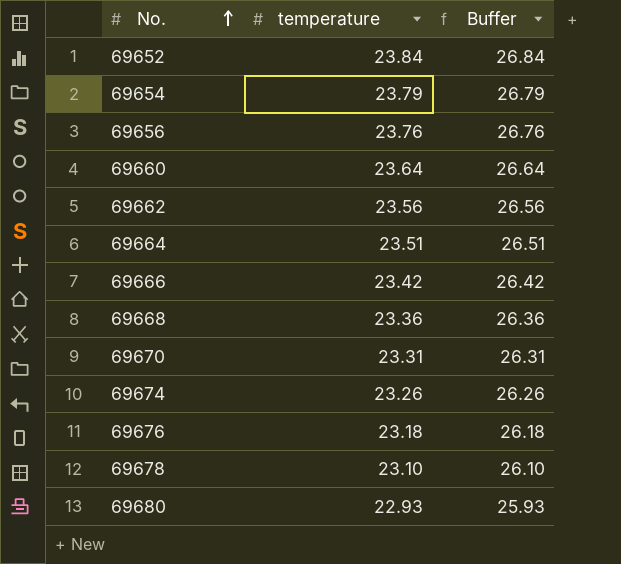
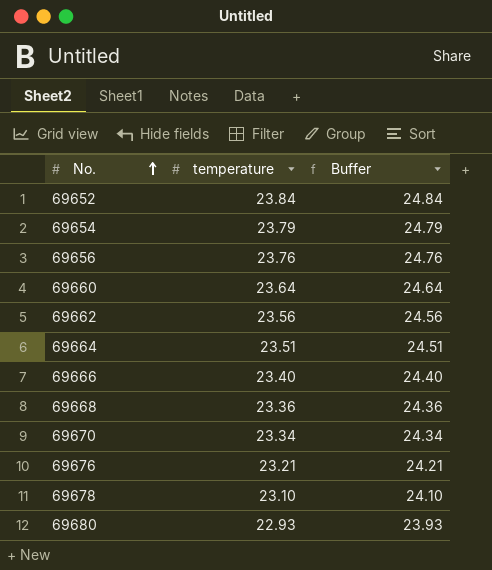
column Buffer | formula: [temperature] + 3 -> [temperature] + 1
row 69674: 23.26 | 26.26 -> none
69666 | temperature: 23.42 -> 23.40
69670 | temperature: 23.31 -> 23.34
69676 | temperature: 23.18 -> 23.21

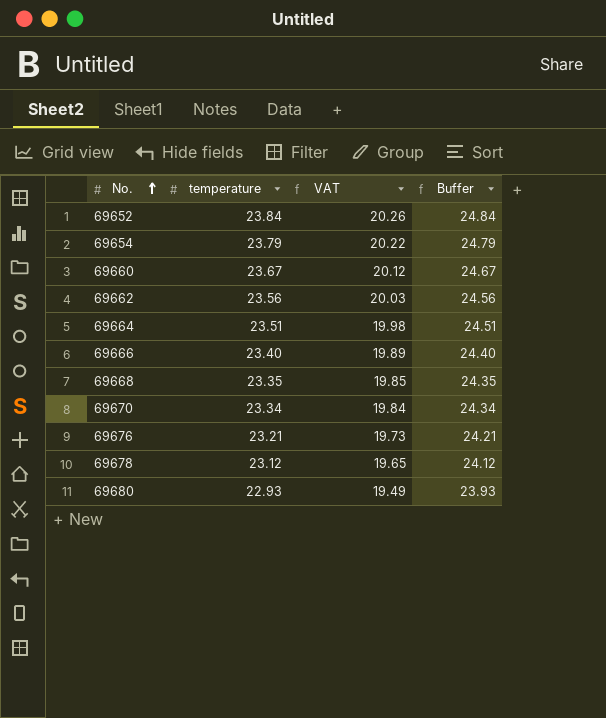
column VAT | formula: none -> [temperature] * 0.85
row 69656: 23.76 | 24.76 -> none
69660 | temperature: 23.64 -> 23.67
69660 | Buffer: 24.64 -> 24.67
69668 | temperature: 23.36 -> 23.35
69668 | Buffer: 24.36 -> 24.35
69678 | temperature: 23.10 -> 23.12
69678 | Buffer: 24.10 -> 24.12

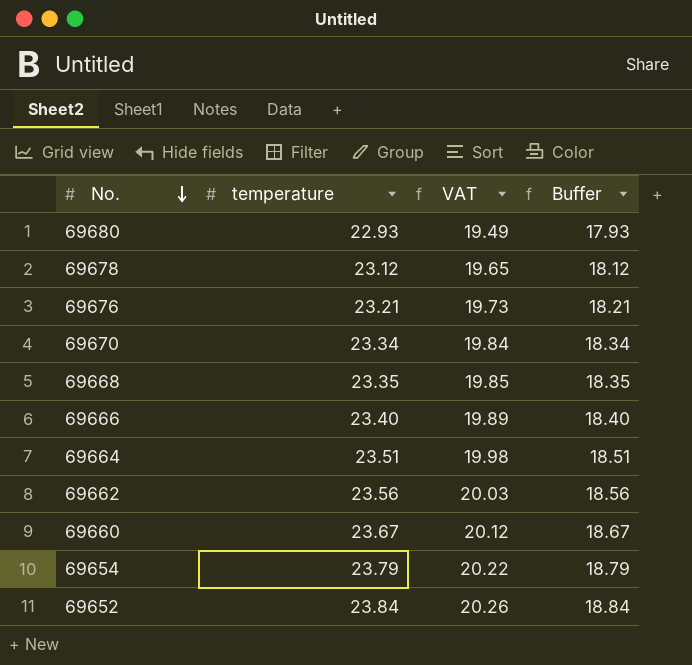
row order: No. ascending -> No. descending
column Buffer | formula: [temperature] + 1 -> [temperature] - 5

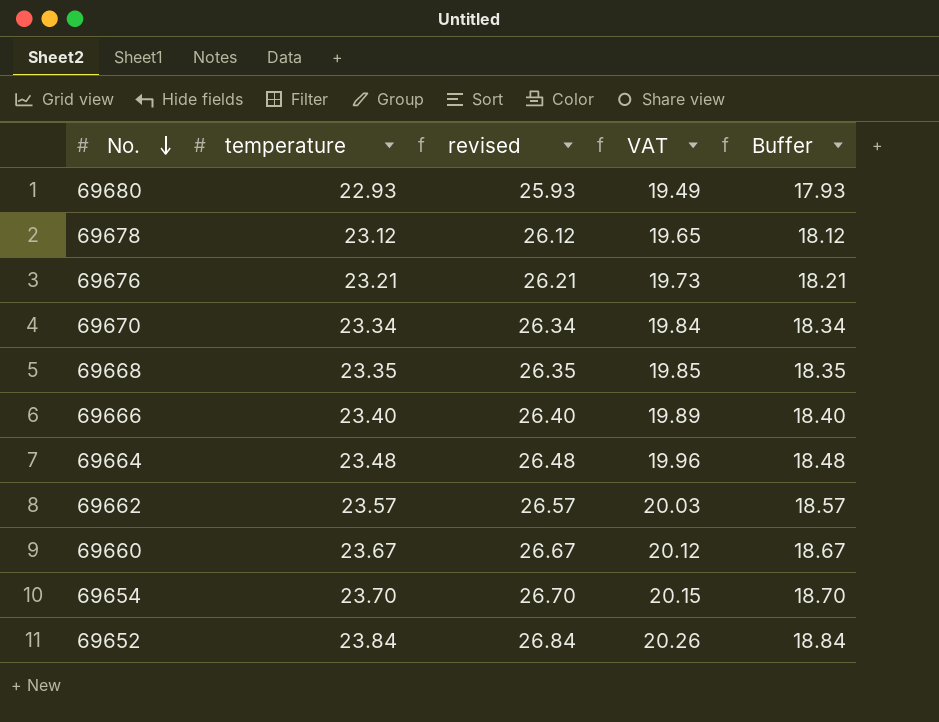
column revised | formula: none -> [temperature] + 3
69664 | temperature: 23.51 -> 23.48
69664 | VAT: 19.98 -> 19.96
69664 | Buffer: 18.51 -> 18.48
69662 | temperature: 23.56 -> 23.57
69662 | Buffer: 18.56 -> 18.57
69654 | temperature: 23.79 -> 23.70
69654 | VAT: 20.22 -> 20.15
69654 | Buffer: 18.79 -> 18.70

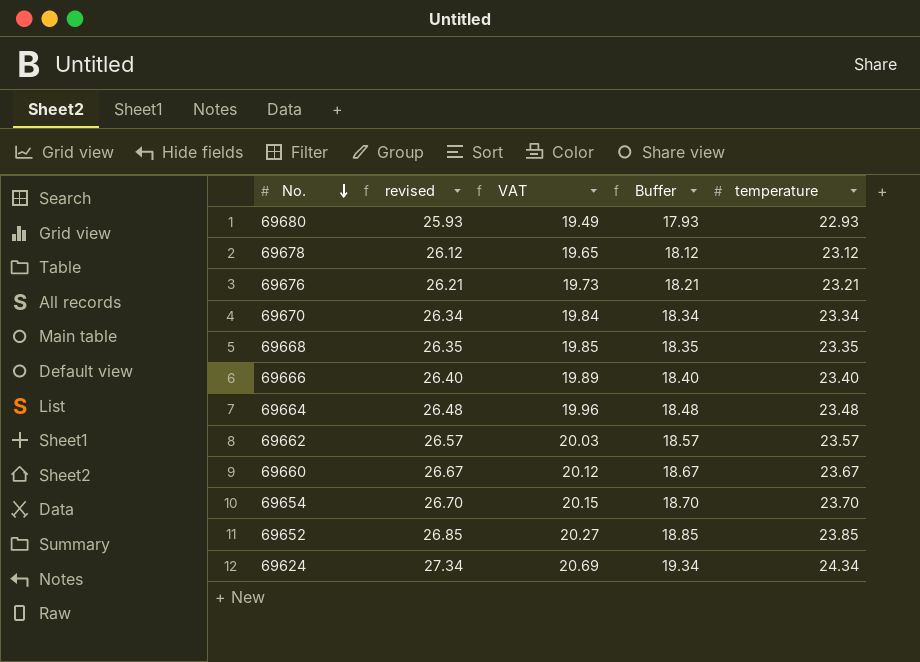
column temperature | position: 2 -> 5
69652 | revised: 26.84 -> 26.85
69652 | VAT: 20.26 -> 20.27
69652 | Buffer: 18.84 -> 18.85
69652 | temperature: 23.84 -> 23.85
row 69624: none -> 27.34 | 20.69 | 19.34 | 24.34

